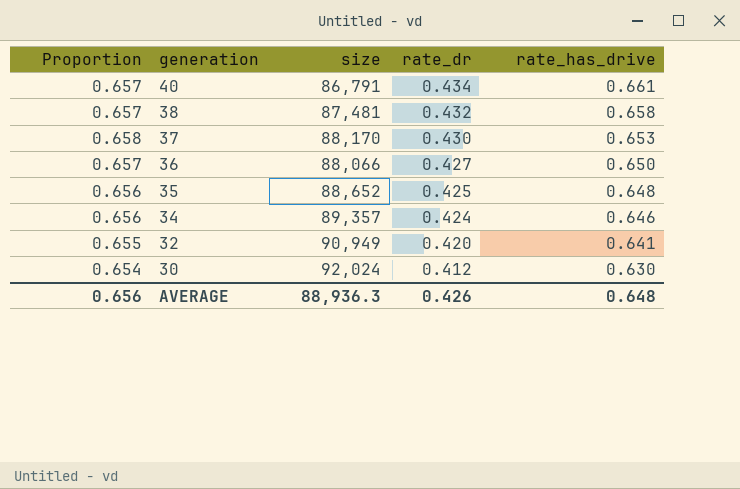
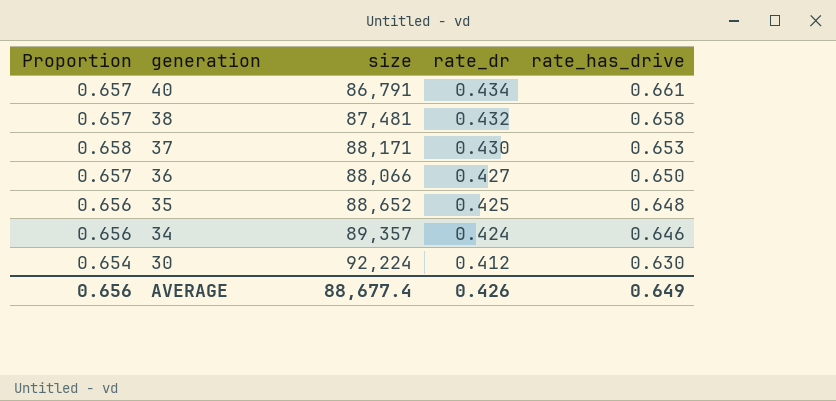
row 32: 0.655 | 90,949 | 0.420 | 0.641 -> none
37 | size: 88,170 -> 88,171
30 | size: 92,024 -> 92,224
AVERAGE | size: 88,936.3 -> 88,677.4
AVERAGE | rate_has_drive: 0.648 -> 0.649

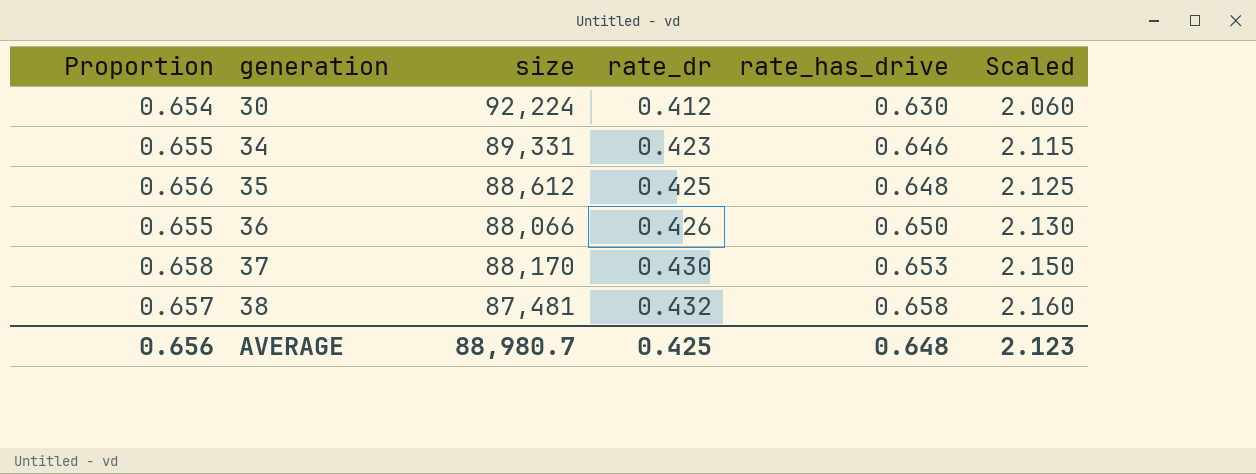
row order: generation descending -> generation ascending
column Scaled | formula: none -> [rate_dr] * 5
row 40: 0.657 | 86,791 | 0.434 | 0.661 -> none
34 | Proportion: 0.656 -> 0.655
34 | size: 89,357 -> 89,331
34 | rate_dr: 0.424 -> 0.423
35 | size: 88,652 -> 88,612
36 | Proportion: 0.657 -> 0.655
36 | rate_dr: 0.427 -> 0.426
37 | size: 88,171 -> 88,170
AVERAGE | size: 88,677.4 -> 88,980.7
AVERAGE | rate_dr: 0.426 -> 0.425
AVERAGE | rate_has_drive: 0.649 -> 0.648

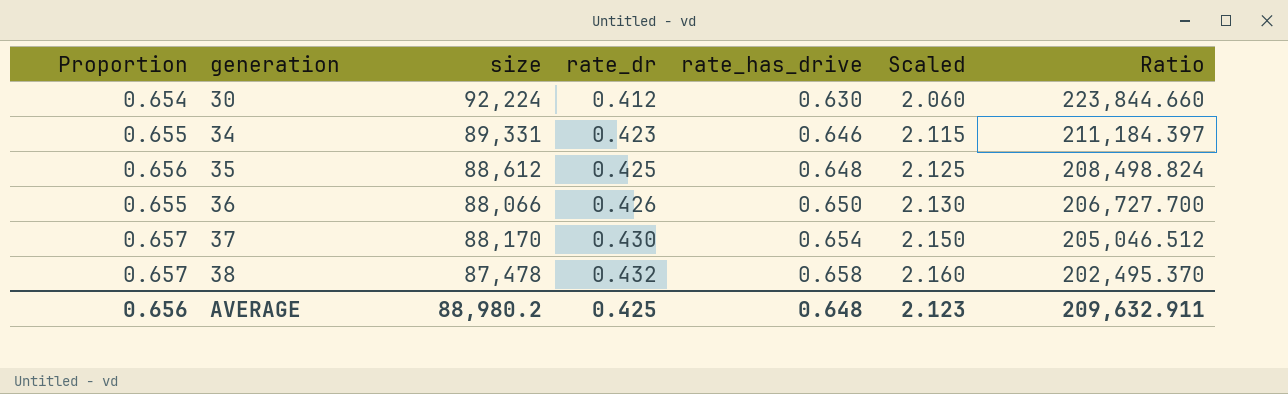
column Ratio | formula: none -> [size] / [rate_dr]
37 | Proportion: 0.658 -> 0.657
37 | rate_has_drive: 0.653 -> 0.654
38 | size: 87,481 -> 87,478
AVERAGE | size: 88,980.7 -> 88,980.2

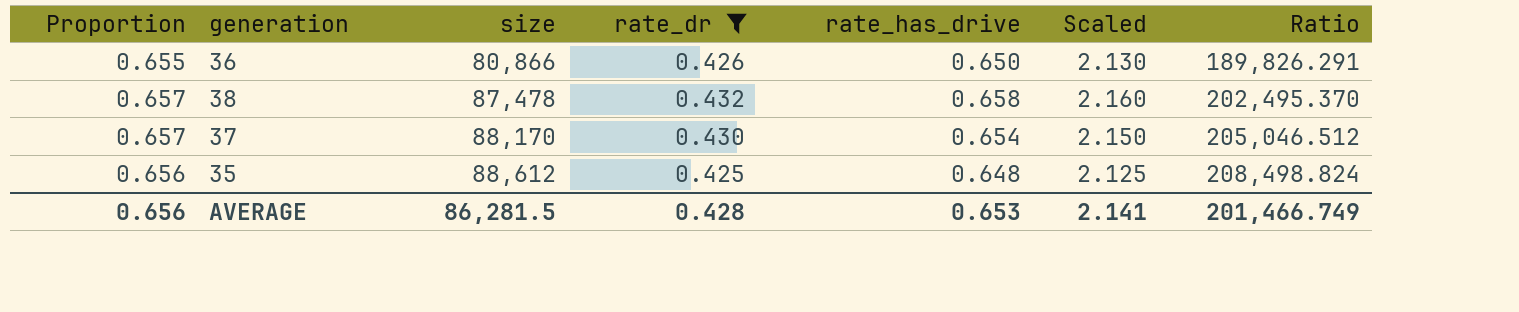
filter: none -> rate_dr >= 0.425
row order: generation ascending -> size ascending
36 | size: 88,066 -> 80,866
36 | Ratio: 206,727.700 -> 189,826.291
AVERAGE | size: 88,980.2 -> 86,281.5
AVERAGE | rate_dr: 0.425 -> 0.428
AVERAGE | rate_has_drive: 0.648 -> 0.653
AVERAGE | Scaled: 2.123 -> 2.141
AVERAGE | Ratio: 209,632.911 -> 201,466.749

